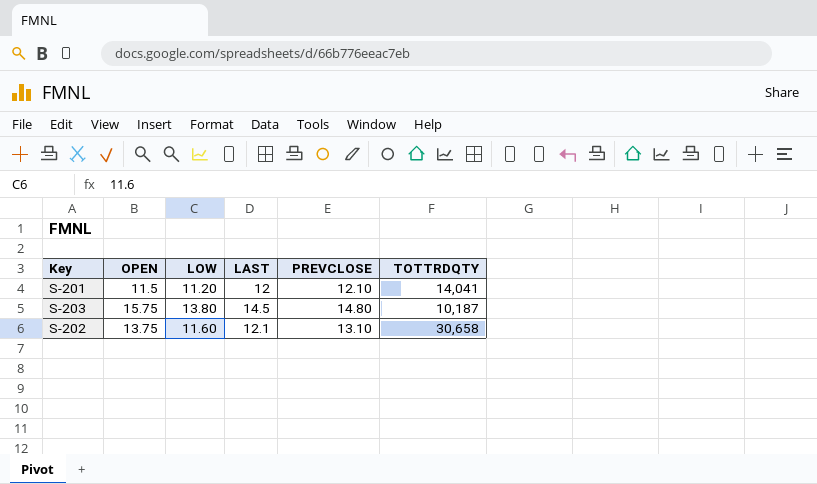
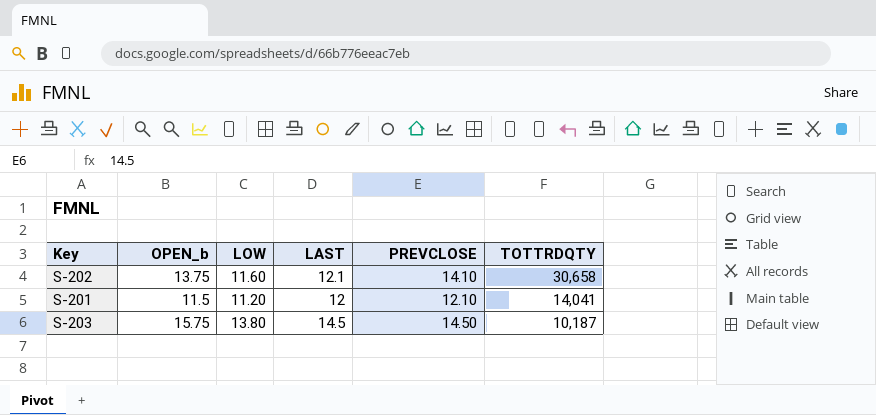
row order: none -> TOTTRDQTY descending
column name: OPEN -> OPEN_b
S-202 | PREVCLOSE: 13.10 -> 14.10
S-203 | PREVCLOSE: 14.80 -> 14.50

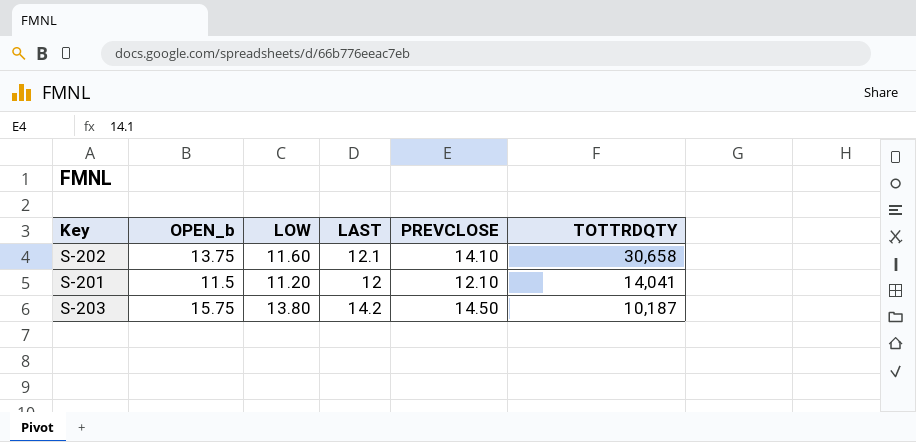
S-203 | LAST: 14.5 -> 14.2

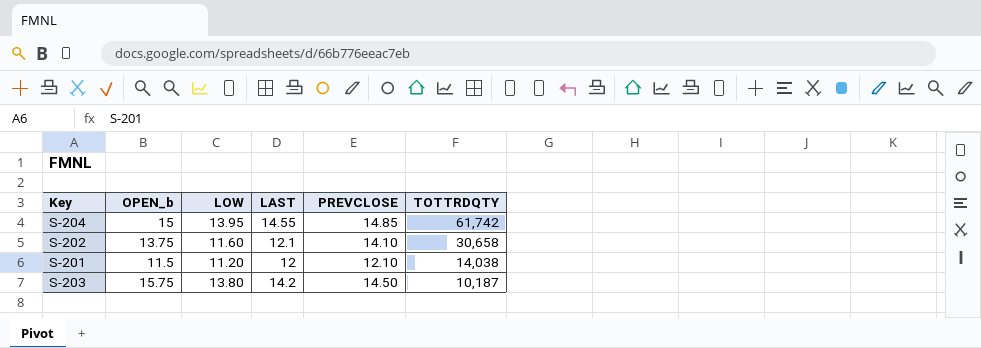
row S-204: none -> 15 | 13.95 | 14.55 | 14.85 | 61,742
S-201 | TOTTRDQTY: 14,041 -> 14,038

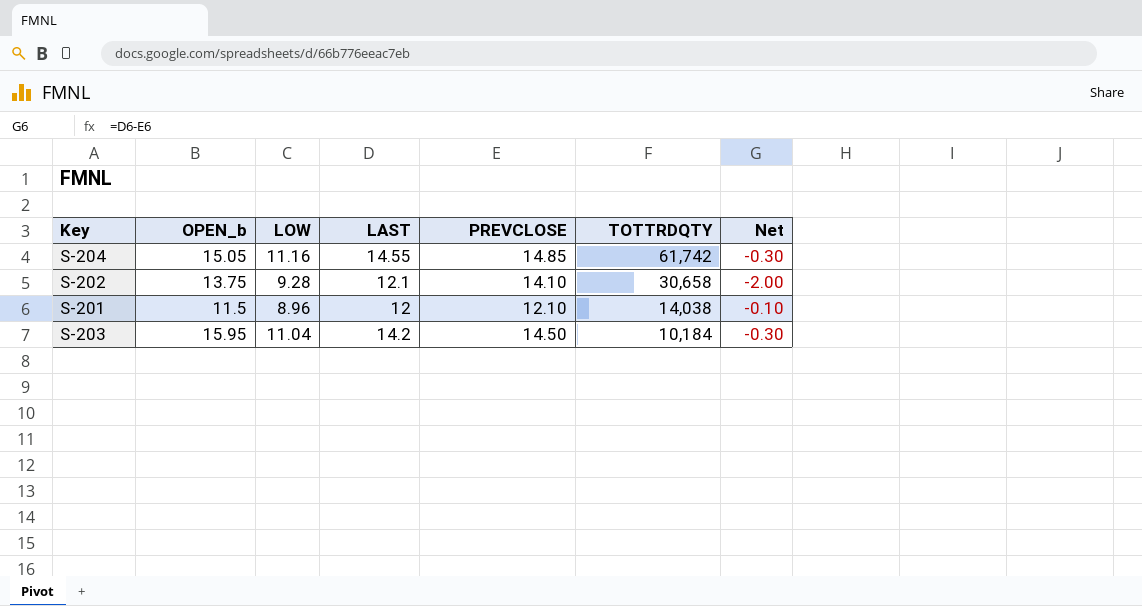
column Net | formula: none -> [LAST] - [PREVCLOSE]
S-204 | OPEN_b: 15 -> 15.05
S-204 | LOW: 13.95 -> 11.16
S-202 | LOW: 11.60 -> 9.28
S-201 | LOW: 11.20 -> 8.96
S-203 | OPEN_b: 15.75 -> 15.95
S-203 | LOW: 13.80 -> 11.04
S-203 | TOTTRDQTY: 10,187 -> 10,184

